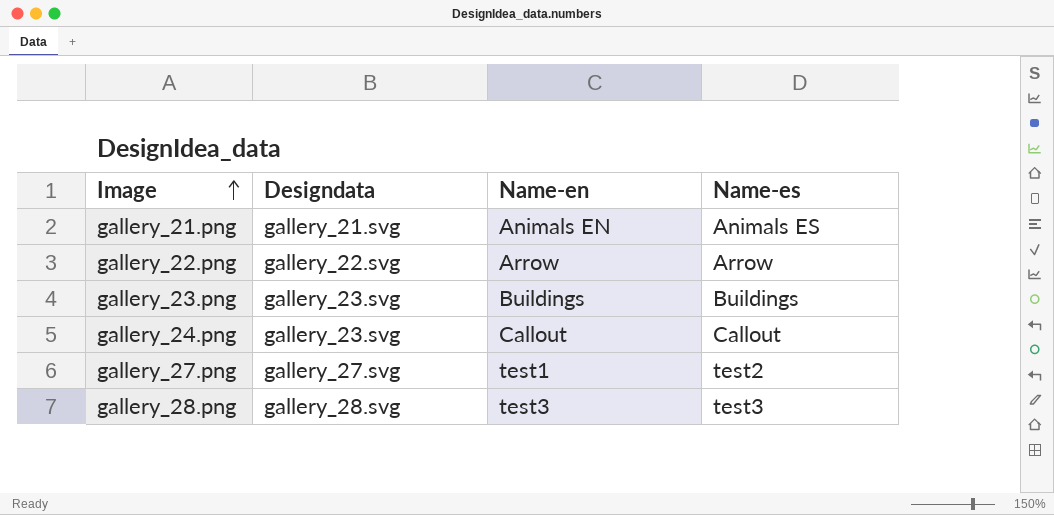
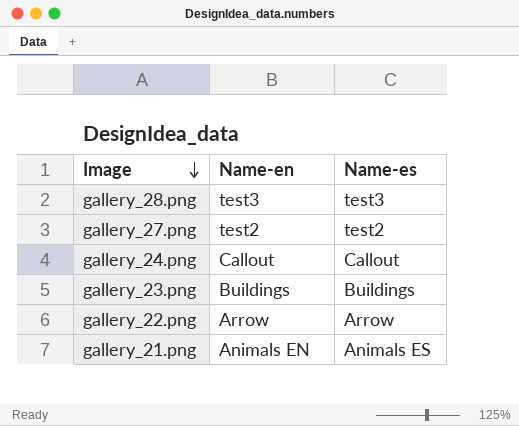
row order: Image ascending -> Image descending
column Designdata | position: 2 -> none
gallery_27.png | Name-en: test1 -> test2

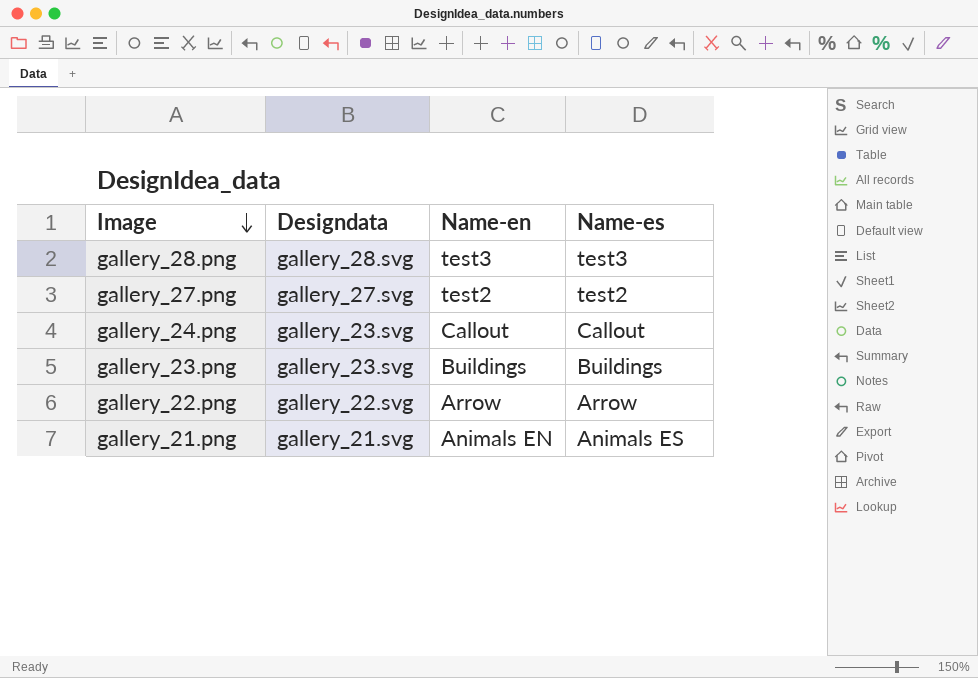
column Designdata | position: none -> 2

